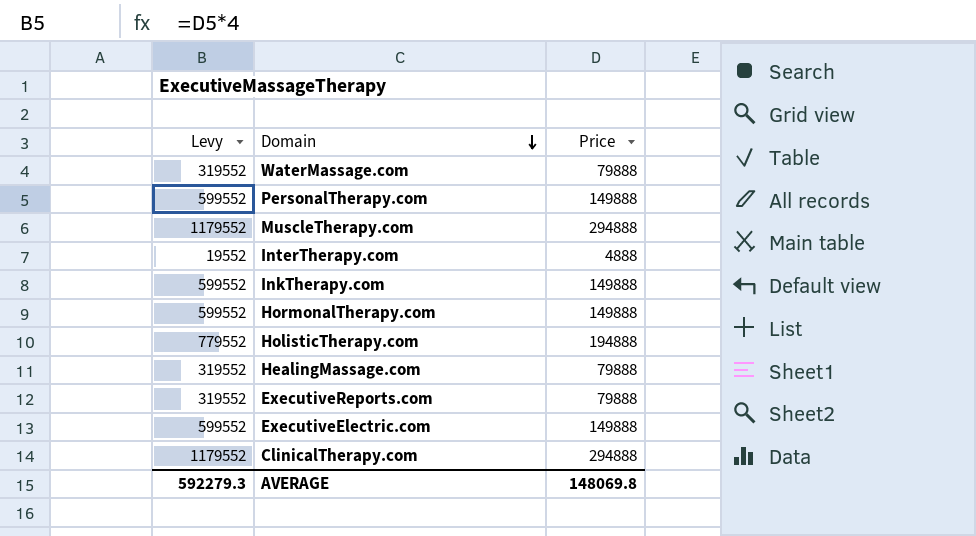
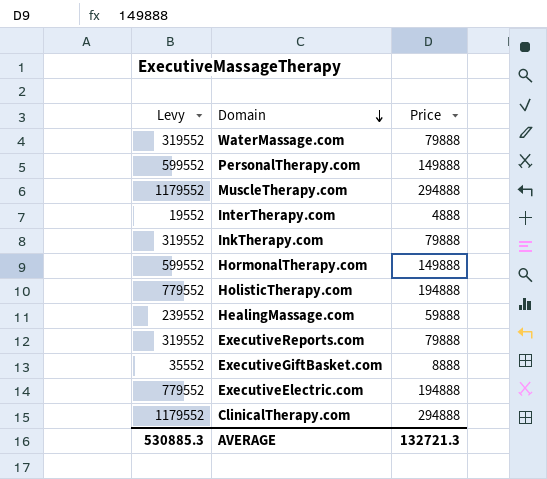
InkTherapy.com | Levy: 599552 -> 319552
InkTherapy.com | Price: 149888 -> 79888
HealingMassage.com | Levy: 319552 -> 239552
HealingMassage.com | Price: 79888 -> 59888
row ExecutiveGiftBasket.com: none -> 35552 | 8888
ExecutiveElectric.com | Levy: 599552 -> 779552
ExecutiveElectric.com | Price: 149888 -> 194888
AVERAGE | Levy: 592279.3 -> 530885.3
AVERAGE | Price: 148069.8 -> 132721.3

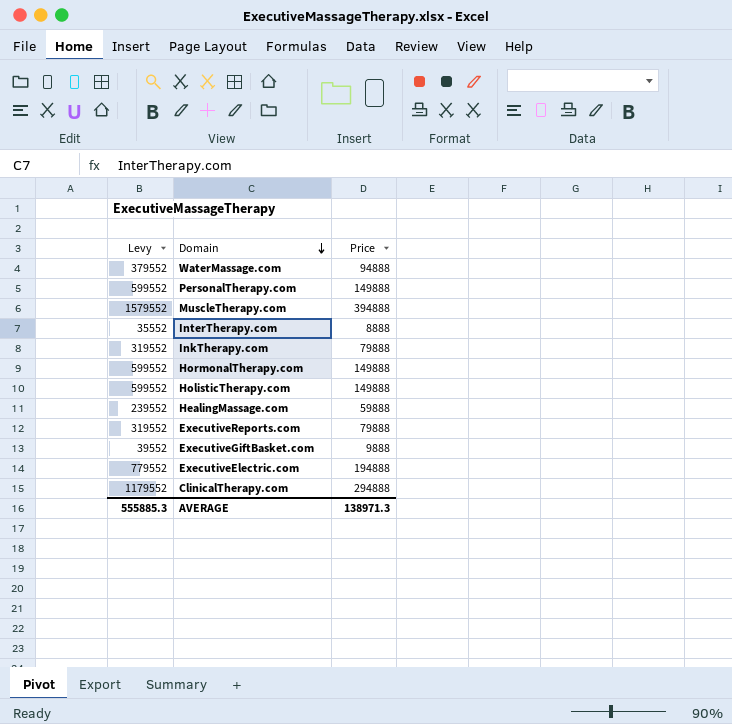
WaterMassage.com | Levy: 319552 -> 379552
WaterMassage.com | Price: 79888 -> 94888
MuscleTherapy.com | Levy: 1179552 -> 1579552
MuscleTherapy.com | Price: 294888 -> 394888
InterTherapy.com | Levy: 19552 -> 35552
InterTherapy.com | Price: 4888 -> 8888
HolisticTherapy.com | Levy: 779552 -> 599552
HolisticTherapy.com | Price: 194888 -> 149888
ExecutiveGiftBasket.com | Levy: 35552 -> 39552
ExecutiveGiftBasket.com | Price: 8888 -> 9888
AVERAGE | Levy: 530885.3 -> 555885.3
AVERAGE | Price: 132721.3 -> 138971.3

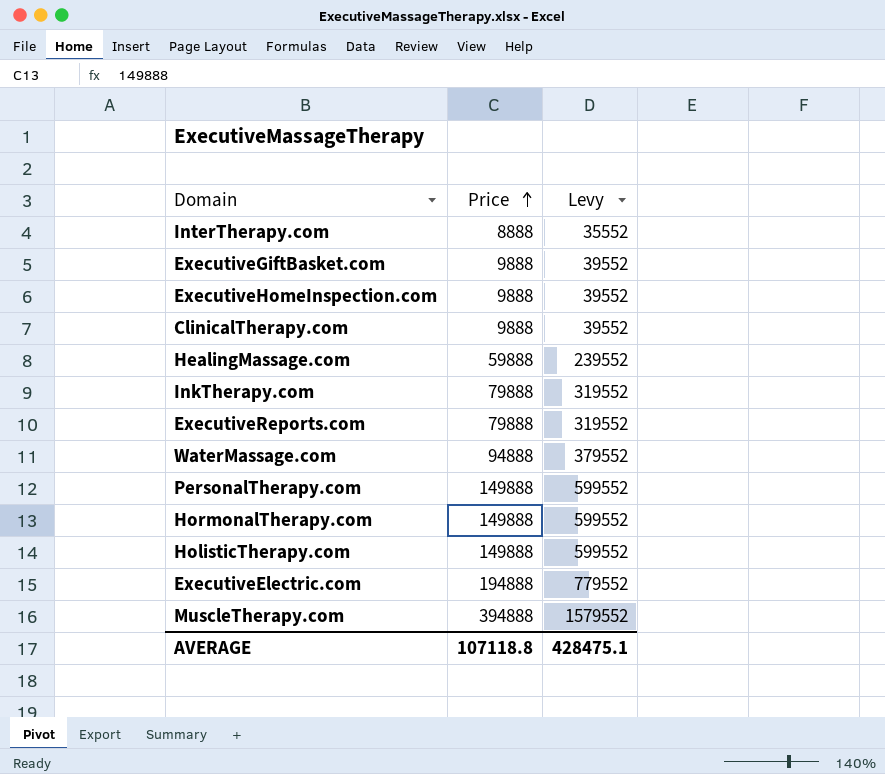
row order: Domain descending -> Price ascending
column Levy | position: 1 -> 3
row ExecutiveHomeInspection.com: none -> 9888 | 39552
ClinicalTherapy.com | Price: 294888 -> 9888
ClinicalTherapy.com | Levy: 1179552 -> 39552
AVERAGE | Price: 138971.3 -> 107118.8
AVERAGE | Levy: 555885.3 -> 428475.1

